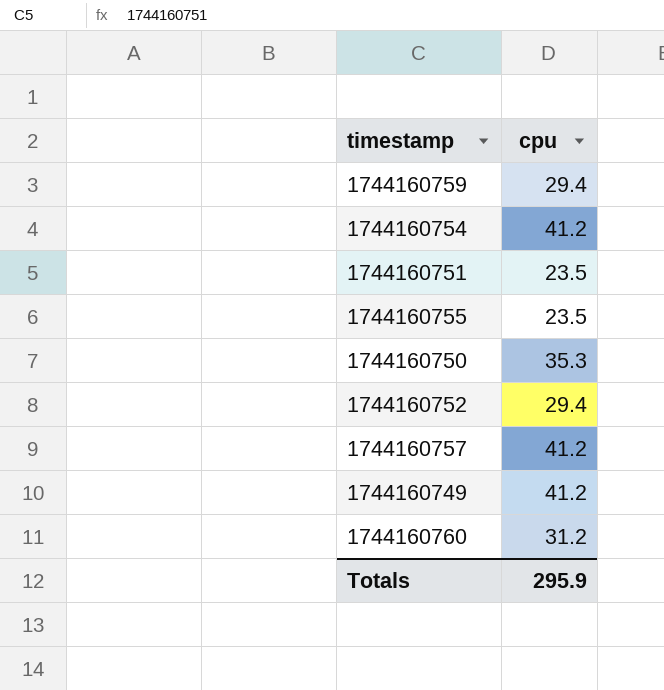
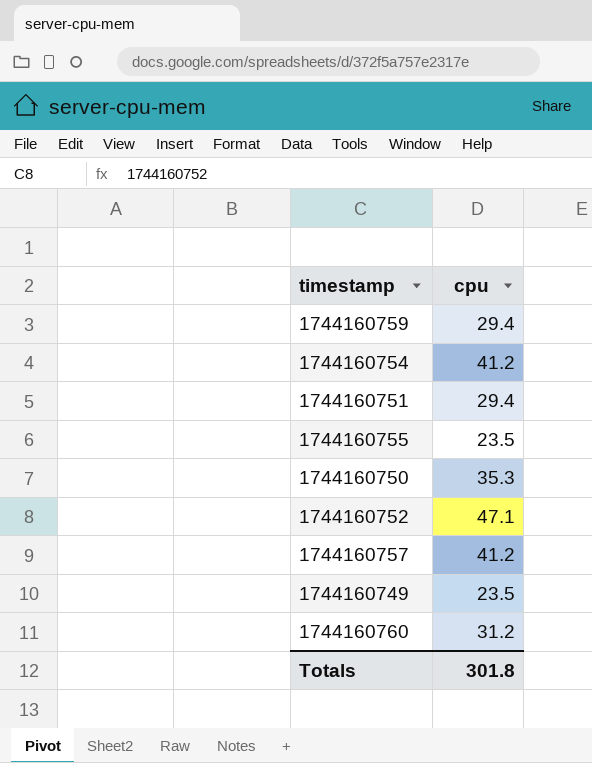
1744160751 | cpu: 23.5 -> 29.4
1744160752 | cpu: 29.4 -> 47.1
1744160749 | cpu: 41.2 -> 23.5
Totals | cpu: 295.9 -> 301.8

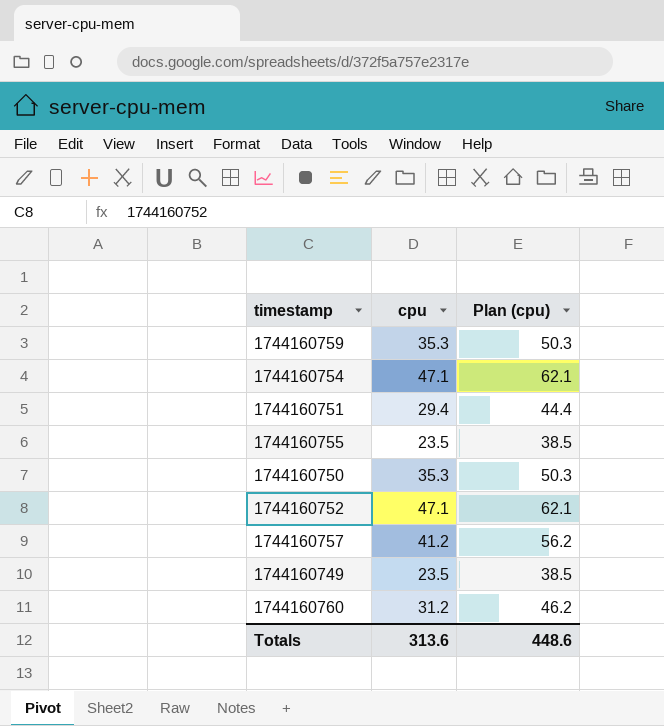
column Plan (cpu) | formula: none -> [cpu] + 15
1744160759 | cpu: 29.4 -> 35.3
1744160754 | cpu: 41.2 -> 47.1
Totals | cpu: 301.8 -> 313.6

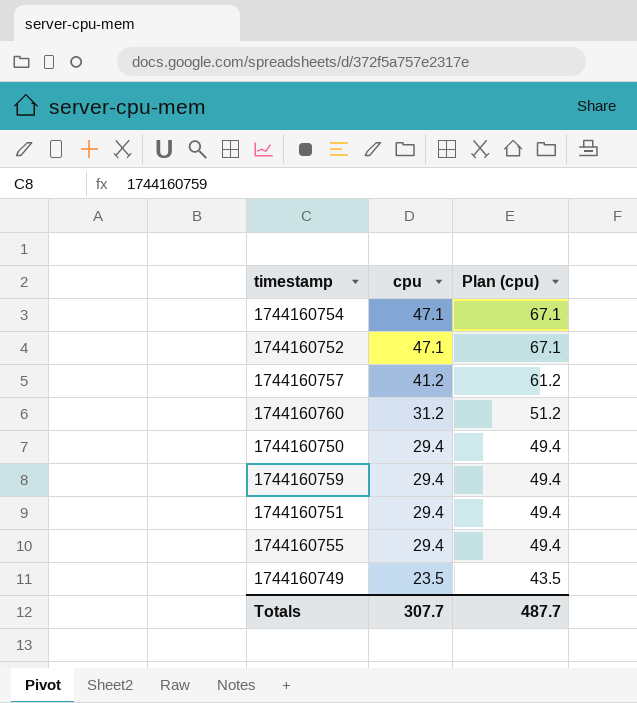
row order: none -> cpu descending
column Plan (cpu) | formula: [cpu] + 15 -> [cpu] + 20
1744160750 | cpu: 35.3 -> 29.4
1744160759 | cpu: 35.3 -> 29.4
1744160755 | cpu: 23.5 -> 29.4
Totals | cpu: 313.6 -> 307.7
Totals | Plan (cpu): 448.6 -> 487.7

